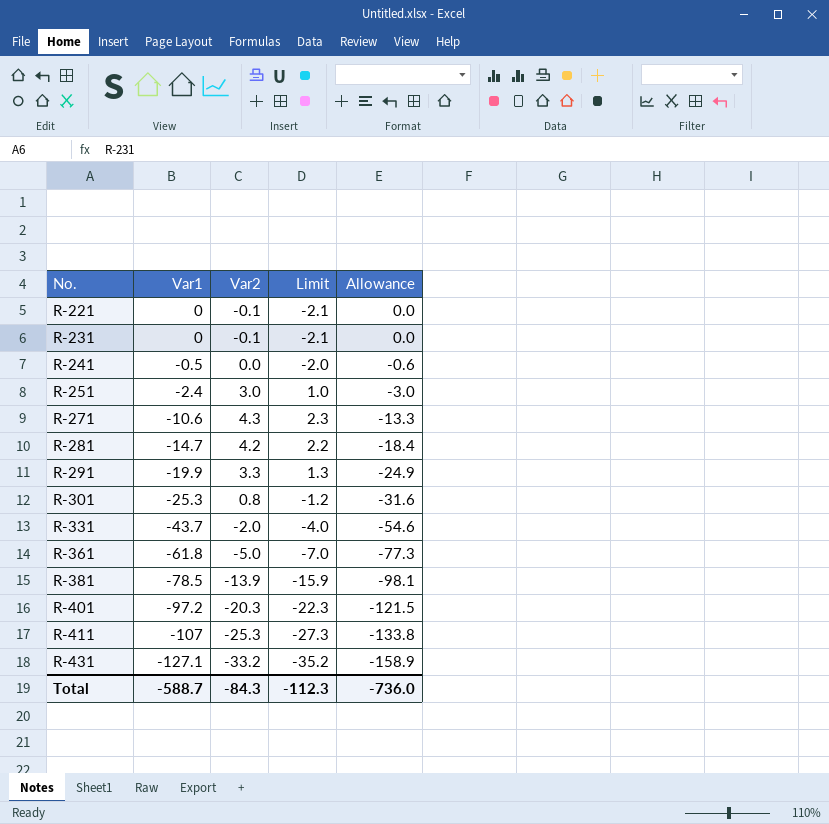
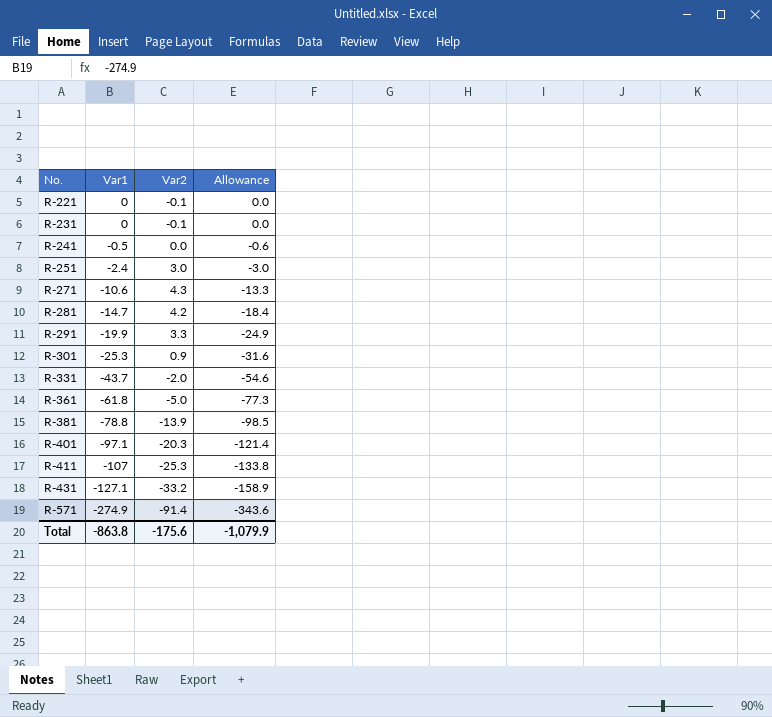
column Limit | formula: [Var2] - 2 -> none
R-301 | Var2: 0.8 -> 0.9
R-381 | Var1: -78.5 -> -78.8
R-381 | Allowance: -98.1 -> -98.5
R-401 | Var1: -97.2 -> -97.1
R-401 | Allowance: -121.5 -> -121.4
row R-571: none -> -274.9 | -91.4 | -343.6
Total | Var1: -588.7 -> -863.8
Total | Var2: -84.3 -> -175.6
Total | Allowance: -736.0 -> -1,079.9

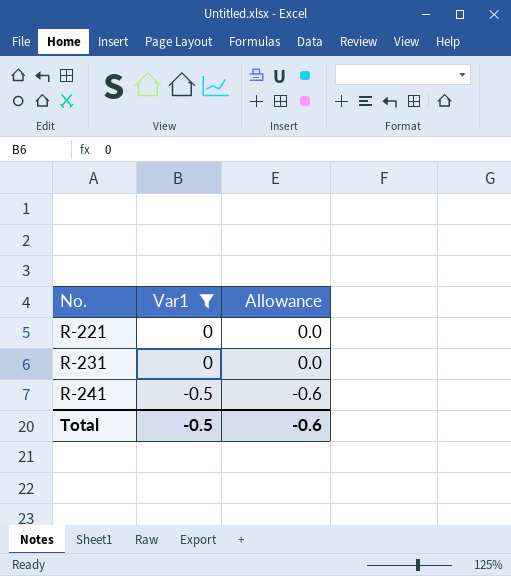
filter: none -> Var1 >= -0.5
column Var2 | position: 3 -> none
Total | Var1: -863.8 -> -0.5
Total | Allowance: -1,079.9 -> -0.6

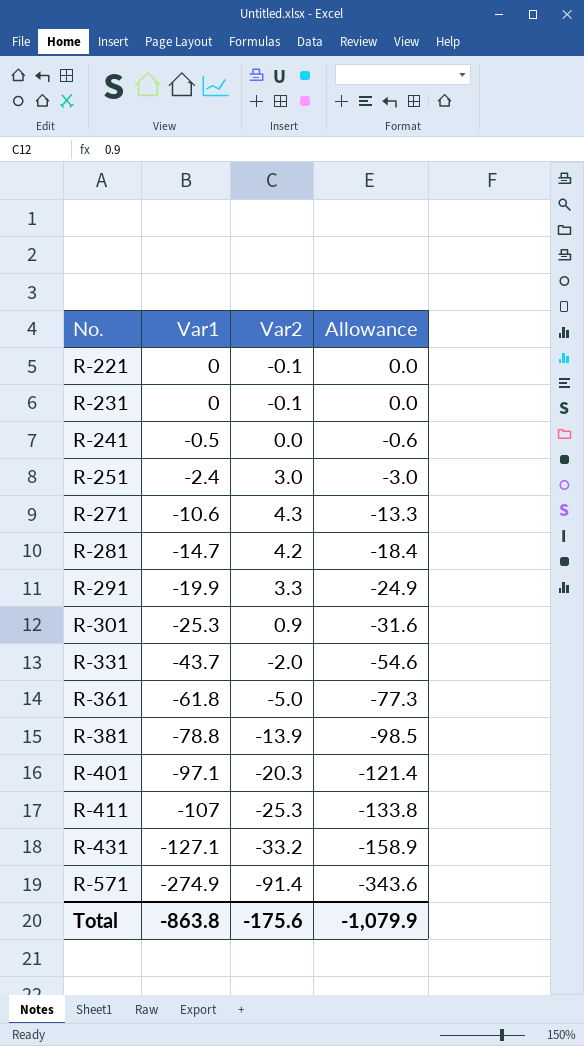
filter: Var1 >= -0.5 -> none
column Var2 | position: none -> 3
Total | Var1: -0.5 -> -863.8
Total | Allowance: -0.6 -> -1,079.9

